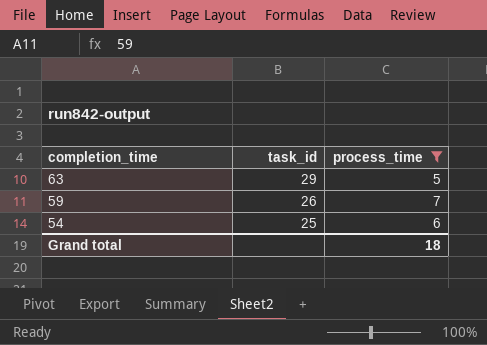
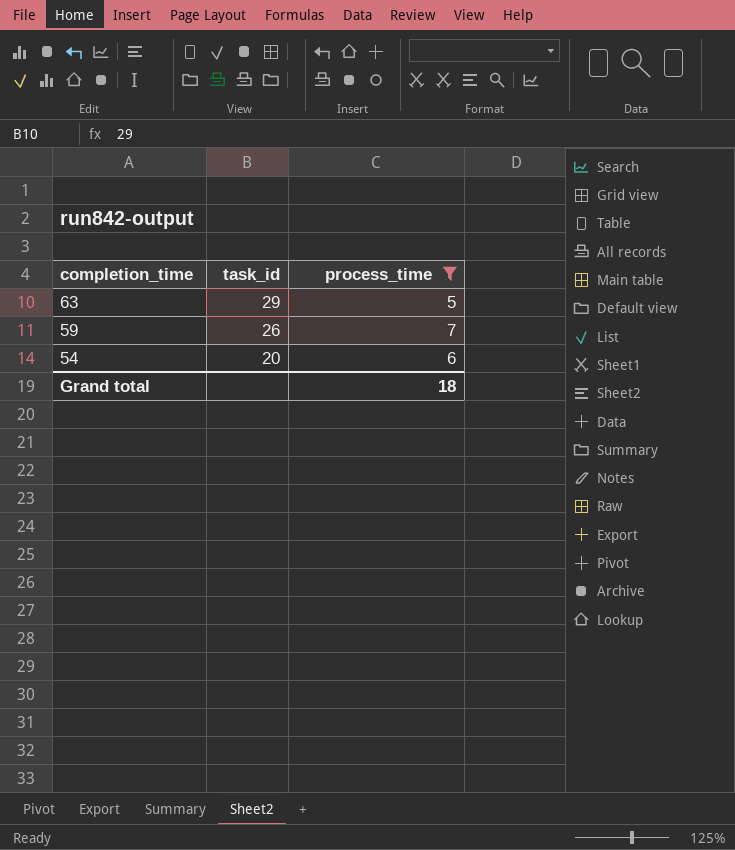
54 | task_id: 25 -> 20

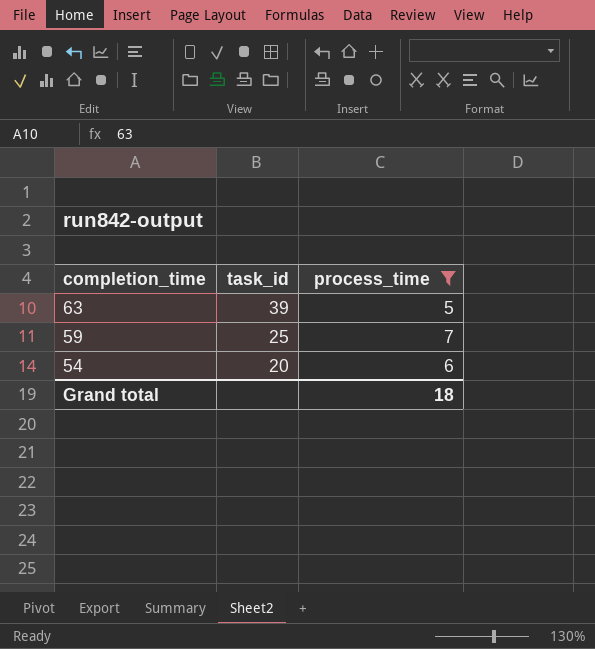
63 | task_id: 29 -> 39
59 | task_id: 26 -> 25

